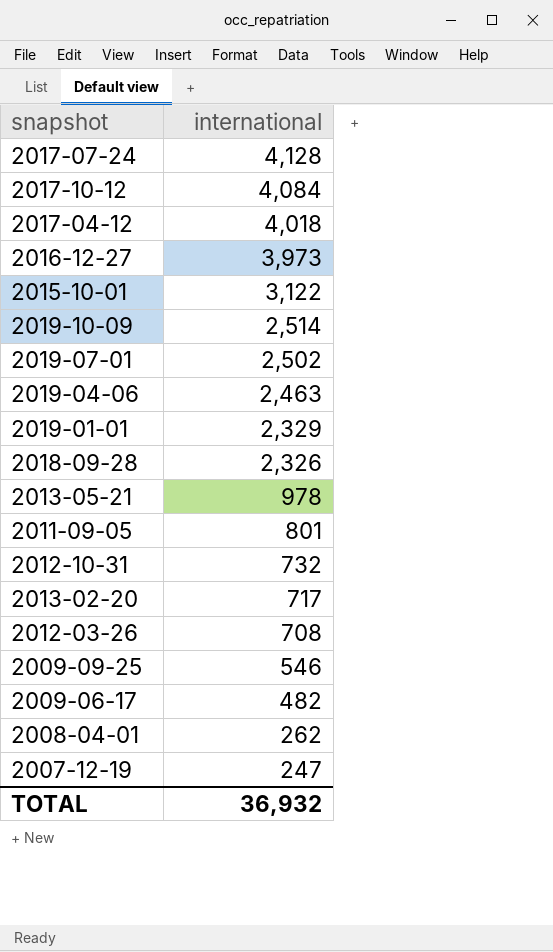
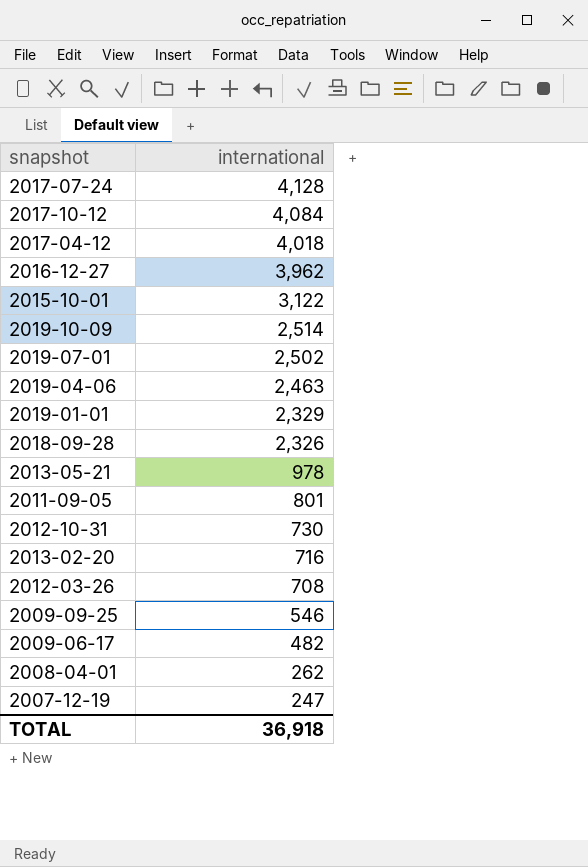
2016-12-27 | international: 3,973 -> 3,962
2012-10-31 | international: 732 -> 730
2013-02-20 | international: 717 -> 716
TOTAL | international: 36,932 -> 36,918

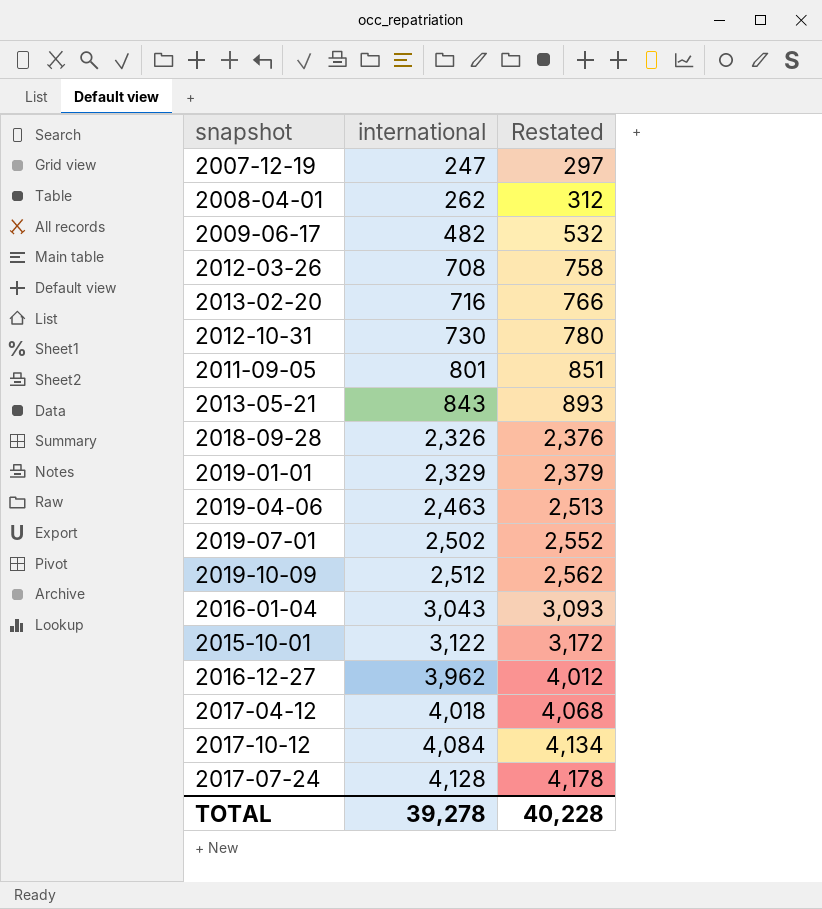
row order: international descending -> international ascending
column Restated | formula: none -> [international] + 50
row 2009-09-25: 546 -> none
2013-05-21 | international: 978 -> 843
2019-10-09 | international: 2,514 -> 2,512
row 2016-01-04: none -> 3,043 | 3,093
TOTAL | international: 36,918 -> 39,278

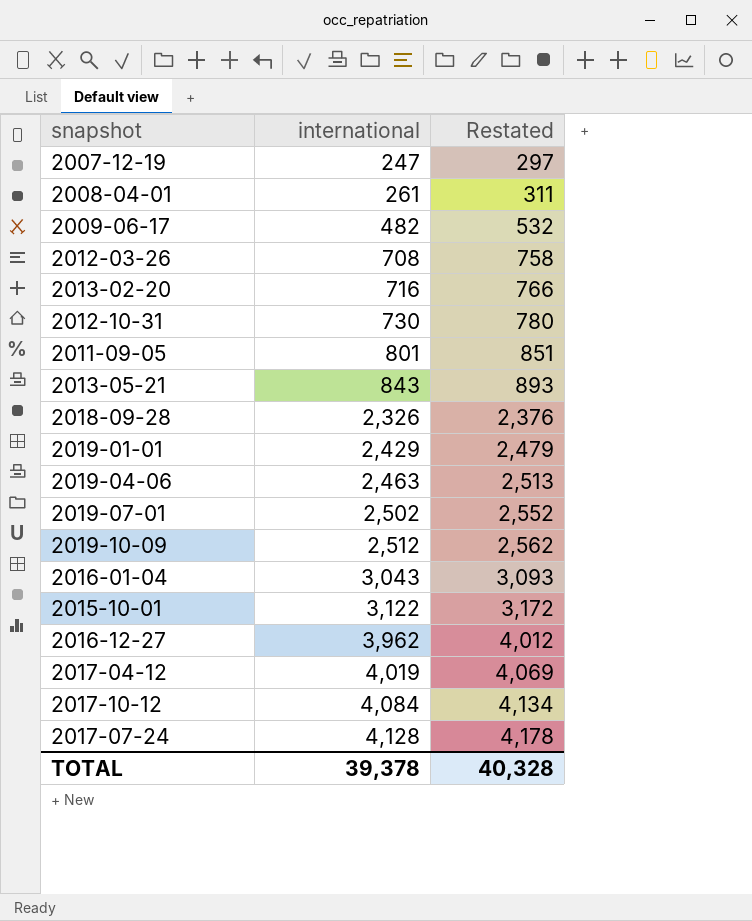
2008-04-01 | international: 262 -> 261
2008-04-01 | Restated: 312 -> 311
2019-01-01 | international: 2,329 -> 2,429
2019-01-01 | Restated: 2,379 -> 2,479
2017-04-12 | international: 4,018 -> 4,019
2017-04-12 | Restated: 4,068 -> 4,069
TOTAL | international: 39,278 -> 39,378
TOTAL | Restated: 40,228 -> 40,328

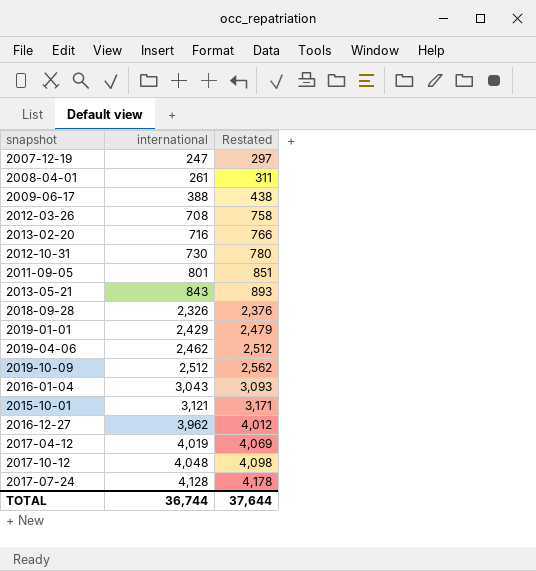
row 2019-07-01: 2,502 | 2,552 -> none
2009-06-17 | international: 482 -> 388
2009-06-17 | Restated: 532 -> 438
2019-04-06 | international: 2,463 -> 2,462
2019-04-06 | Restated: 2,513 -> 2,512
2015-10-01 | international: 3,122 -> 3,121
2015-10-01 | Restated: 3,172 -> 3,171
2017-10-12 | international: 4,084 -> 4,048
2017-10-12 | Restated: 4,134 -> 4,098
TOTAL | international: 39,378 -> 36,744
TOTAL | Restated: 40,328 -> 37,644

